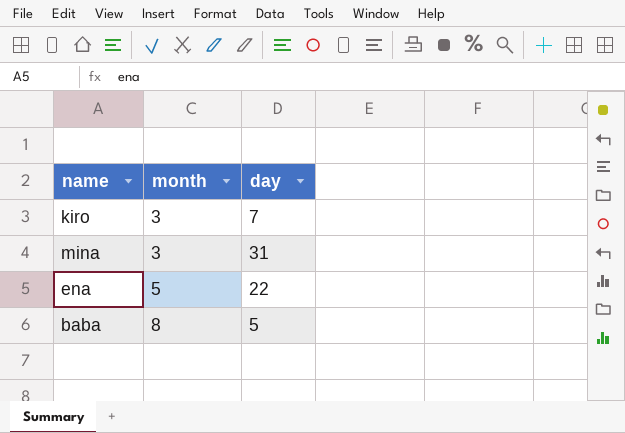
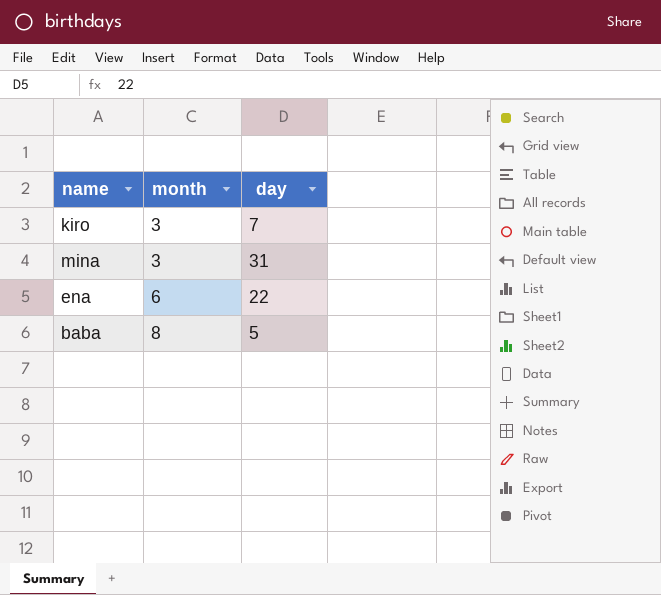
ena | month: 5 -> 6

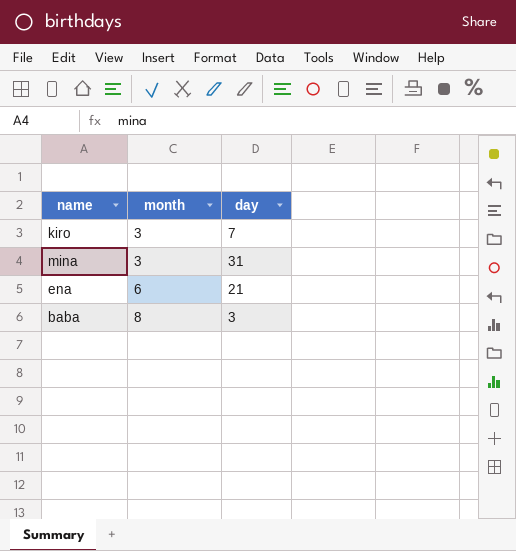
ena | day: 22 -> 21
baba | day: 5 -> 3

